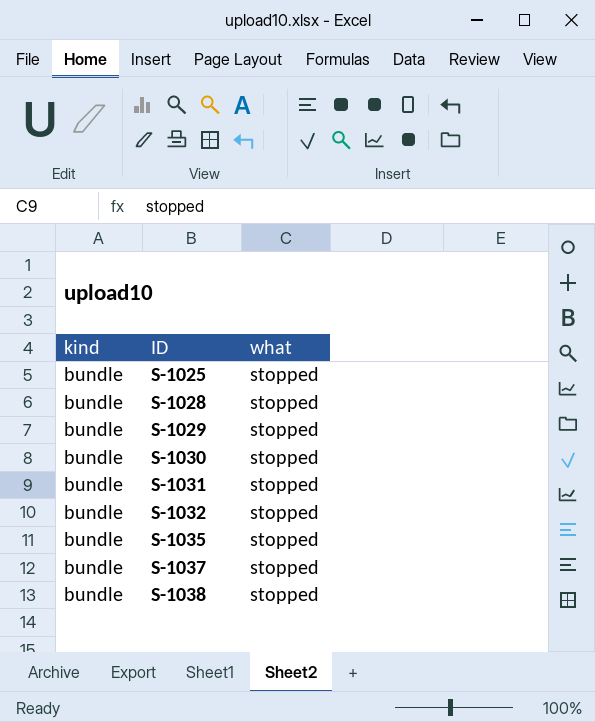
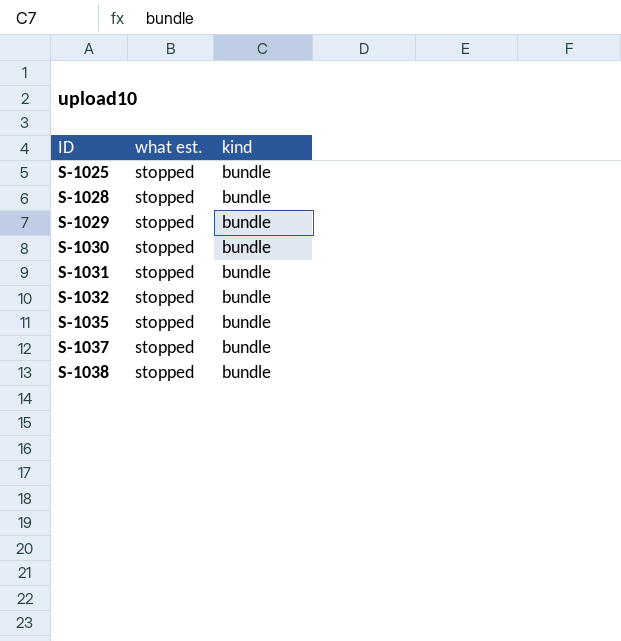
column name: what -> what est.
column kind | position: 1 -> 3

